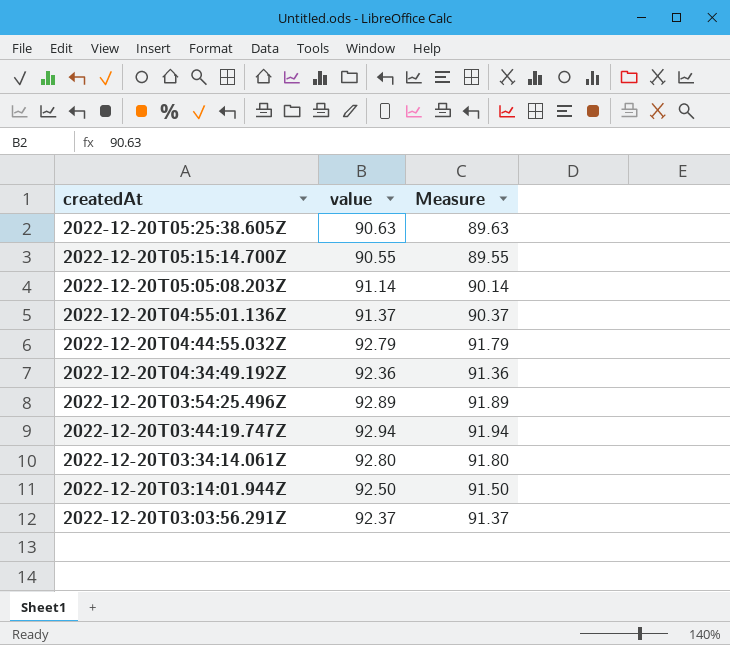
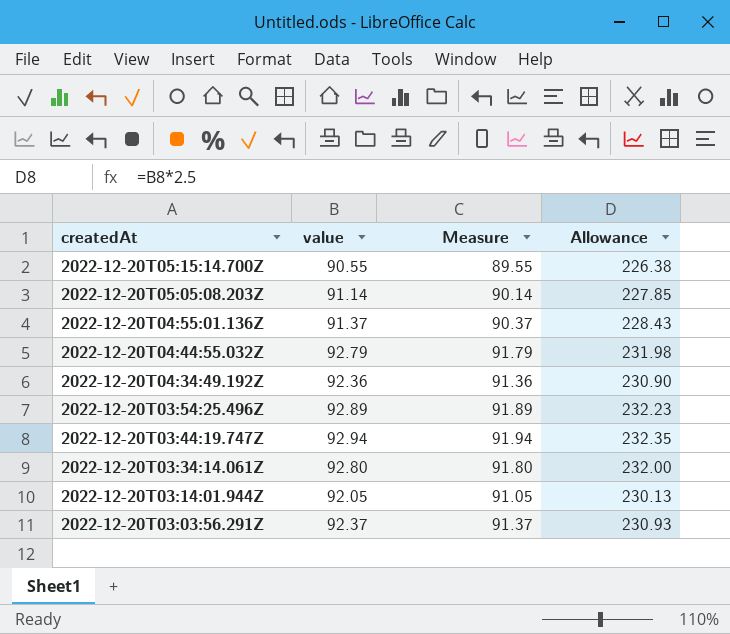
column Allowance | formula: none -> [value] * 2.5
row 2022-12-20T05:25:38.605Z: 90.63 | 89.63 -> none
2022-12-20T03:14:01.944Z | value: 92.50 -> 92.05
2022-12-20T03:14:01.944Z | Measure: 91.50 -> 91.05

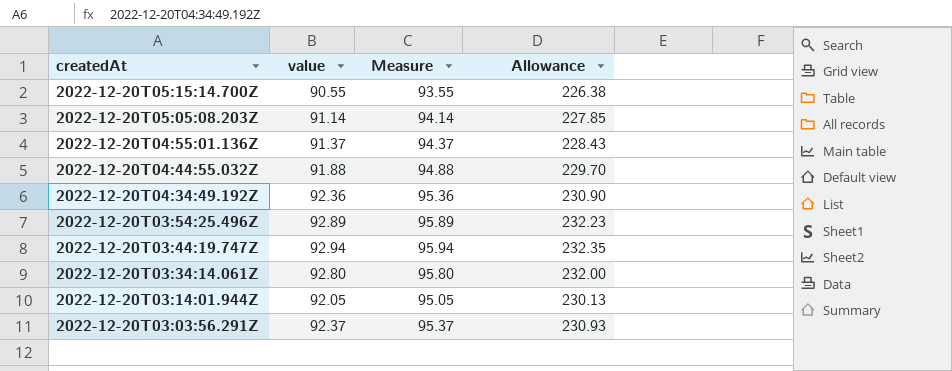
column Measure | formula: [value] - 1 -> [value] + 3
2022-12-20T04:44:55.032Z | value: 92.79 -> 91.88
2022-12-20T04:44:55.032Z | Allowance: 231.98 -> 229.70

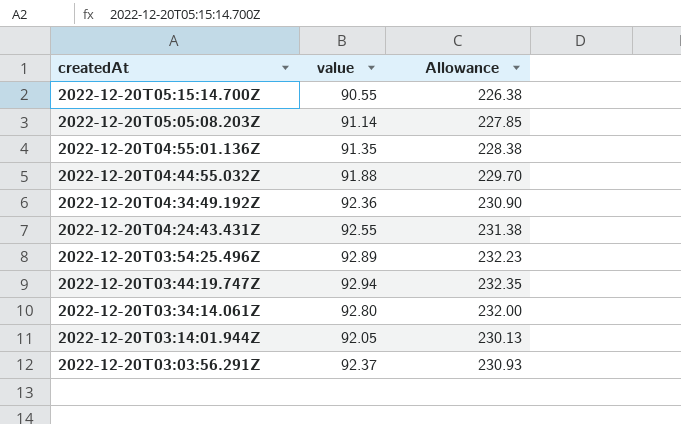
column Measure | formula: [value] + 3 -> none
2022-12-20T04:55:01.136Z | value: 91.37 -> 91.35
2022-12-20T04:55:01.136Z | Allowance: 228.43 -> 228.38
row 2022-12-20T04:24:43.431Z: none -> 92.55 | 231.38

